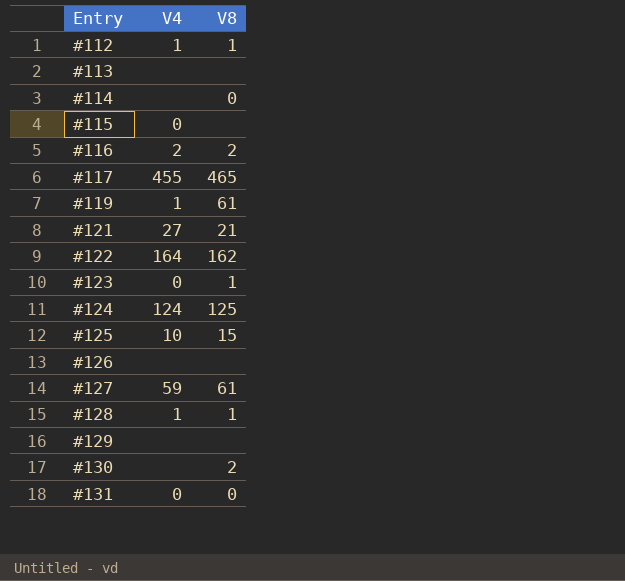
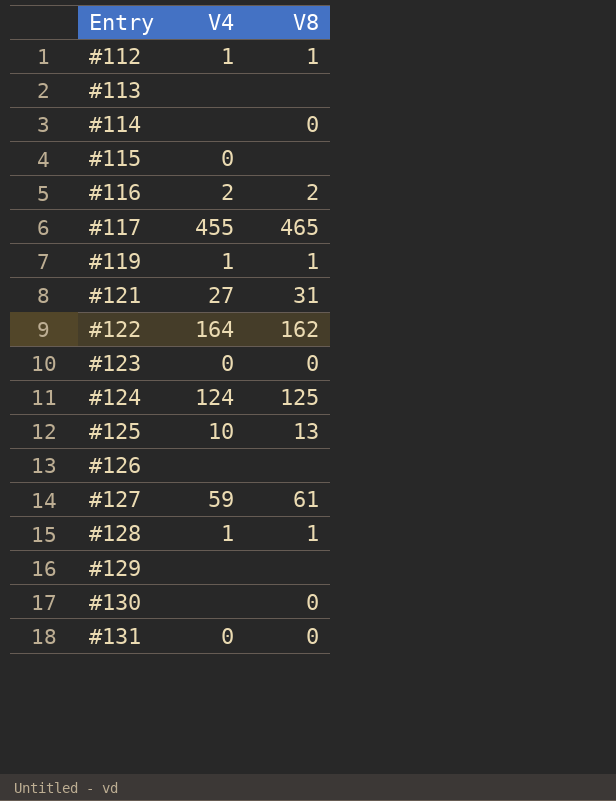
#119 | V8: 61 -> 1
#121 | V8: 21 -> 31
#123 | V8: 1 -> 0
#125 | V8: 15 -> 13
#130 | V8: 2 -> 0

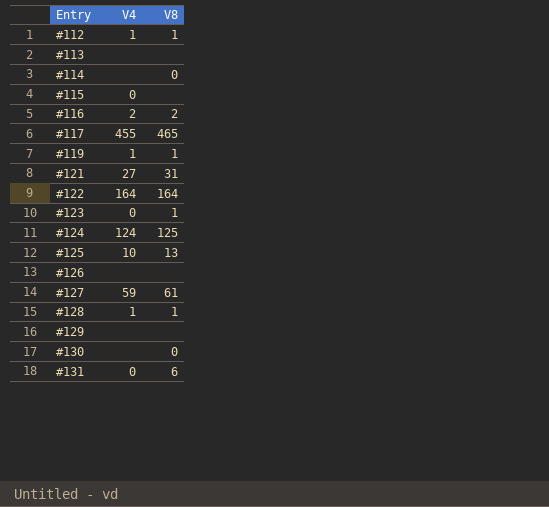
#122 | V8: 162 -> 164
#123 | V8: 0 -> 1
#131 | V8: 0 -> 6

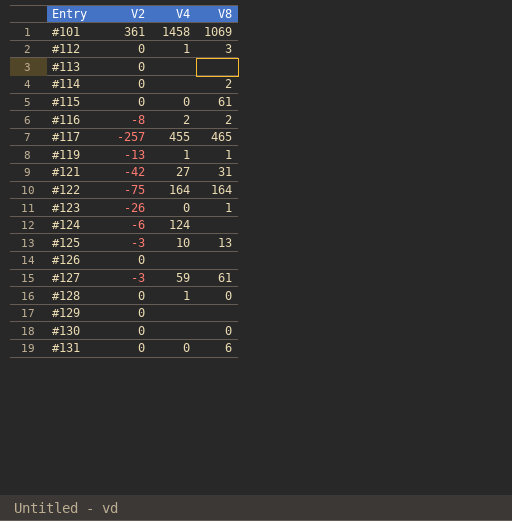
column V2 | position: none -> 2
row #101: none -> 361 | 1458 | 1069
#112 | V8: 1 -> 3
#114 | V8: 0 -> 2
#115 | V8: none -> 61
#124 | V8: 125 -> none
#128 | V8: 1 -> 0

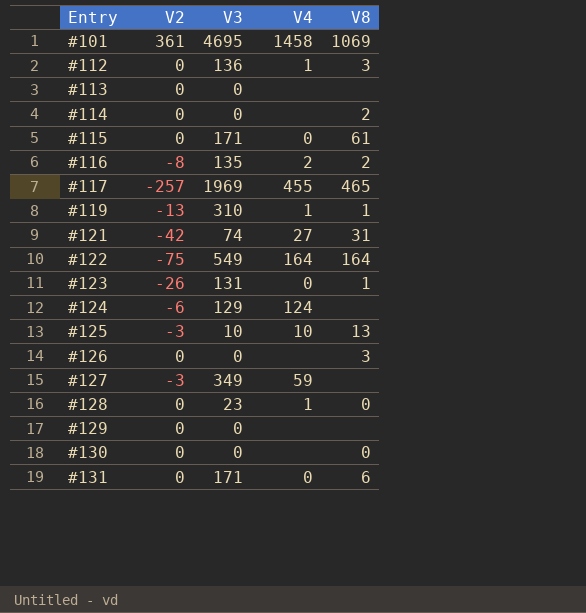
column V3 | position: none -> 3
#126 | V8: none -> 3
#127 | V8: 61 -> none

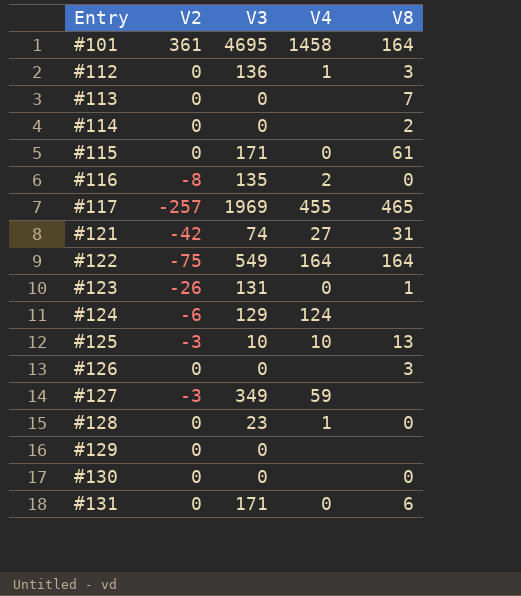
row #119: -13 | 310 | 1 | 1 -> none
#101 | V8: 1069 -> 164
#113 | V8: none -> 7
#116 | V8: 2 -> 0

